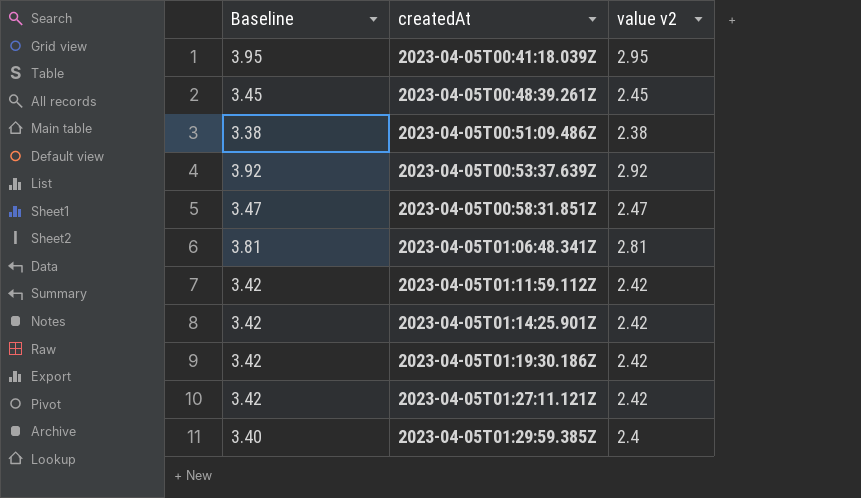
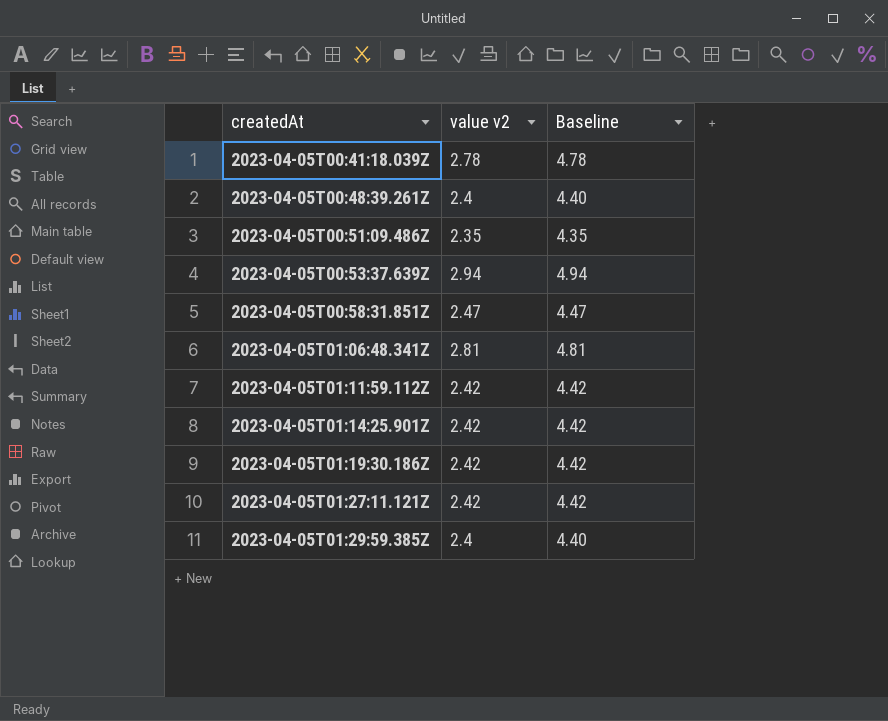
column Baseline | formula: [value v2] + 1 -> [value v2] + 2
column Baseline | position: 1 -> 3
2023-04-05T00:41:18.039Z | value v2: 2.95 -> 2.78
2023-04-05T00:48:39.261Z | value v2: 2.45 -> 2.4
2023-04-05T00:51:09.486Z | value v2: 2.38 -> 2.35
2023-04-05T00:53:37.639Z | value v2: 2.92 -> 2.94

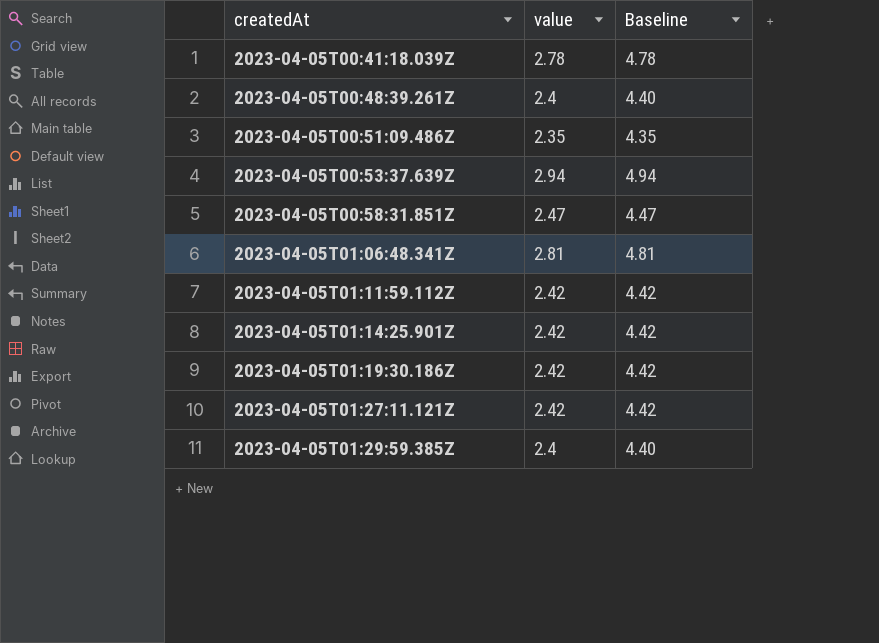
column name: value v2 -> value

